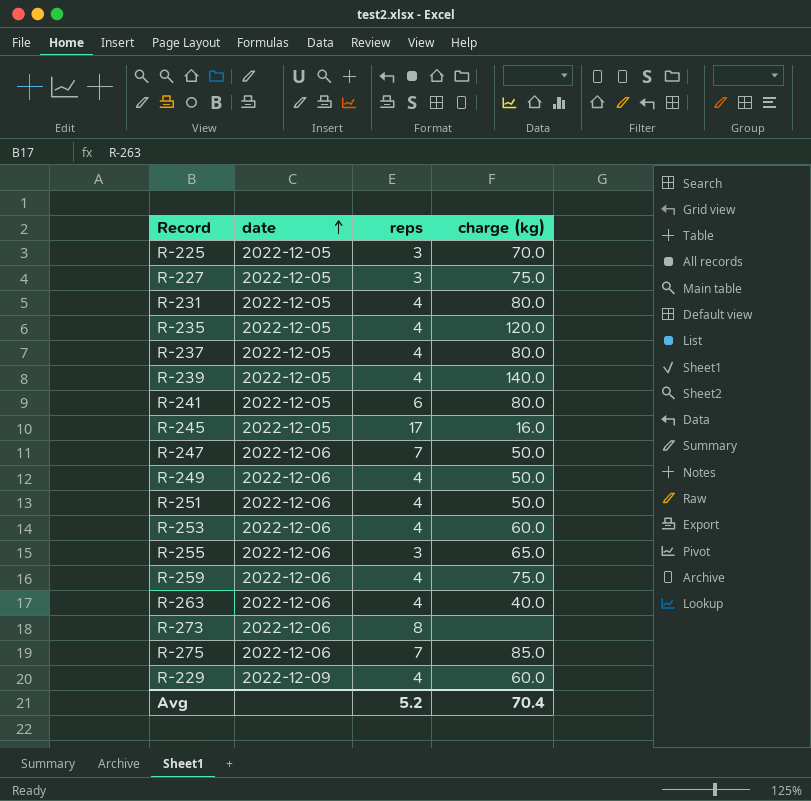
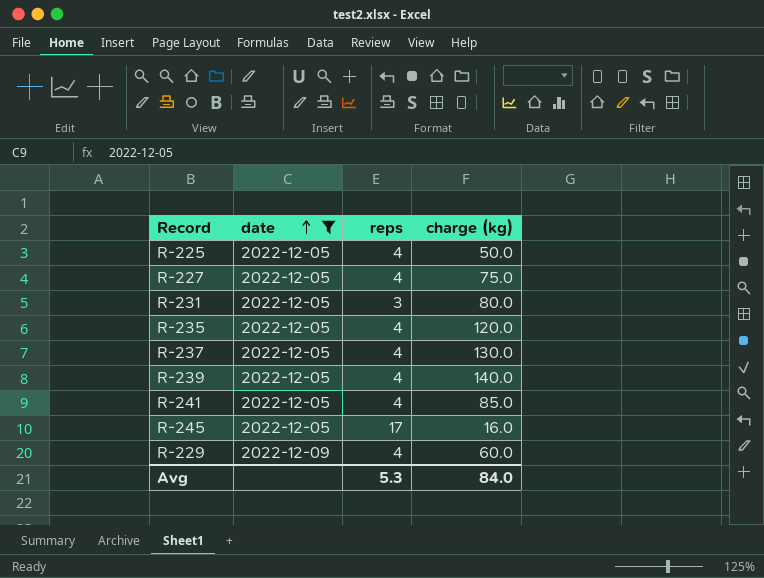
filter: none -> date != 2022-12-06
R-225 | reps: 3 -> 4
R-225 | charge (kg): 70.0 -> 50.0
R-227 | reps: 3 -> 4
R-231 | reps: 4 -> 3
R-237 | charge (kg): 80.0 -> 130.0
R-241 | reps: 6 -> 4
R-241 | charge (kg): 80.0 -> 85.0
Avg | reps: 5.2 -> 5.3
Avg | charge (kg): 70.4 -> 84.0

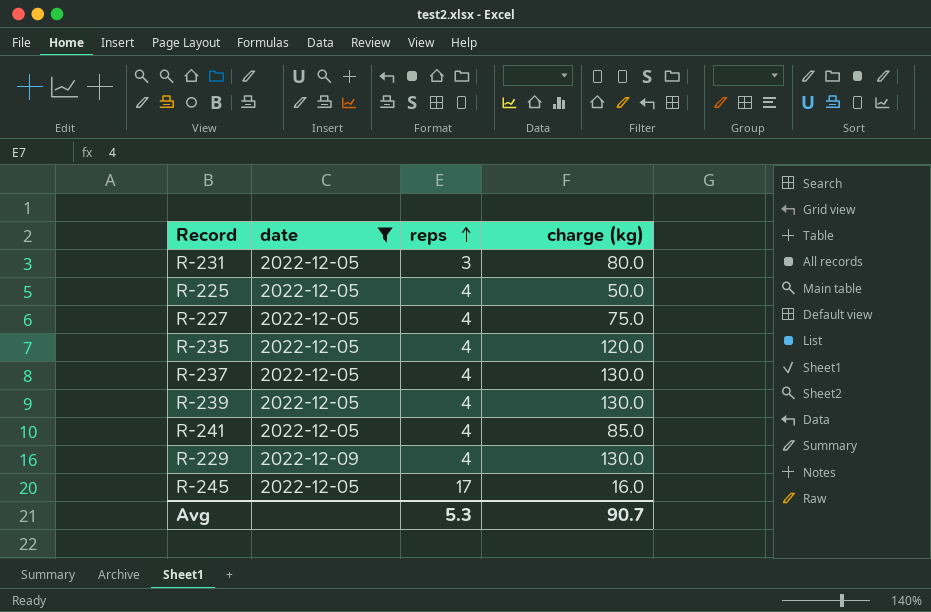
row order: date ascending -> reps ascending
R-239 | charge (kg): 140.0 -> 130.0
R-229 | charge (kg): 60.0 -> 130.0
Avg | charge (kg): 84.0 -> 90.7

